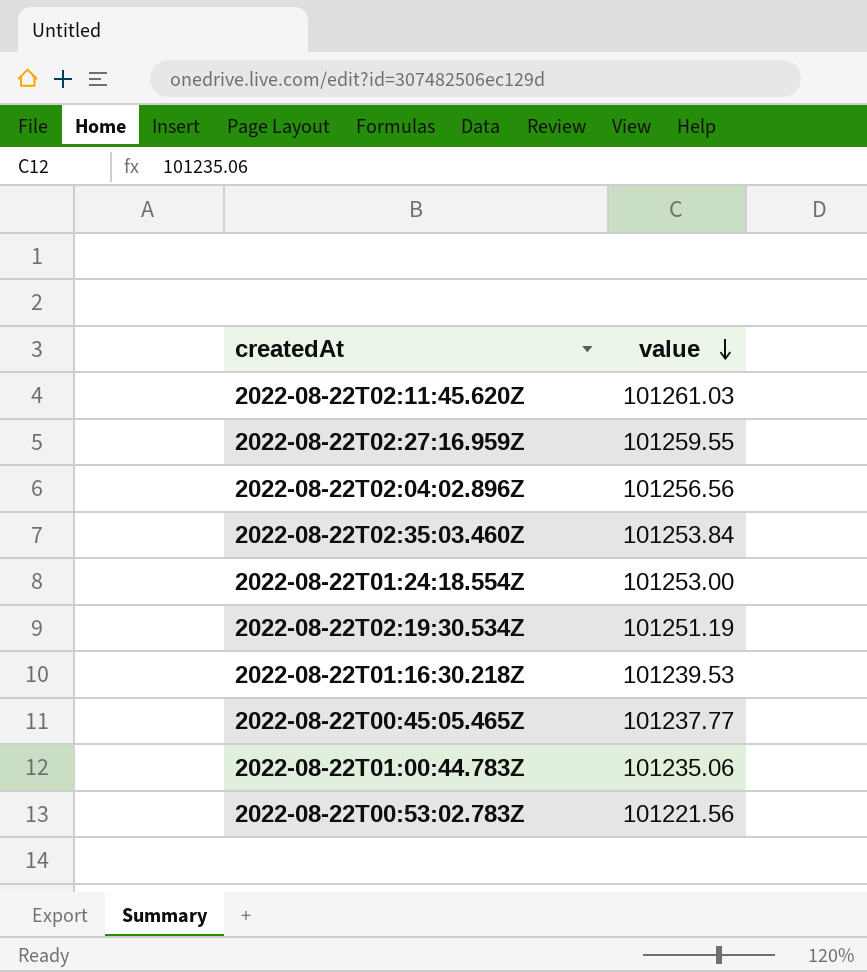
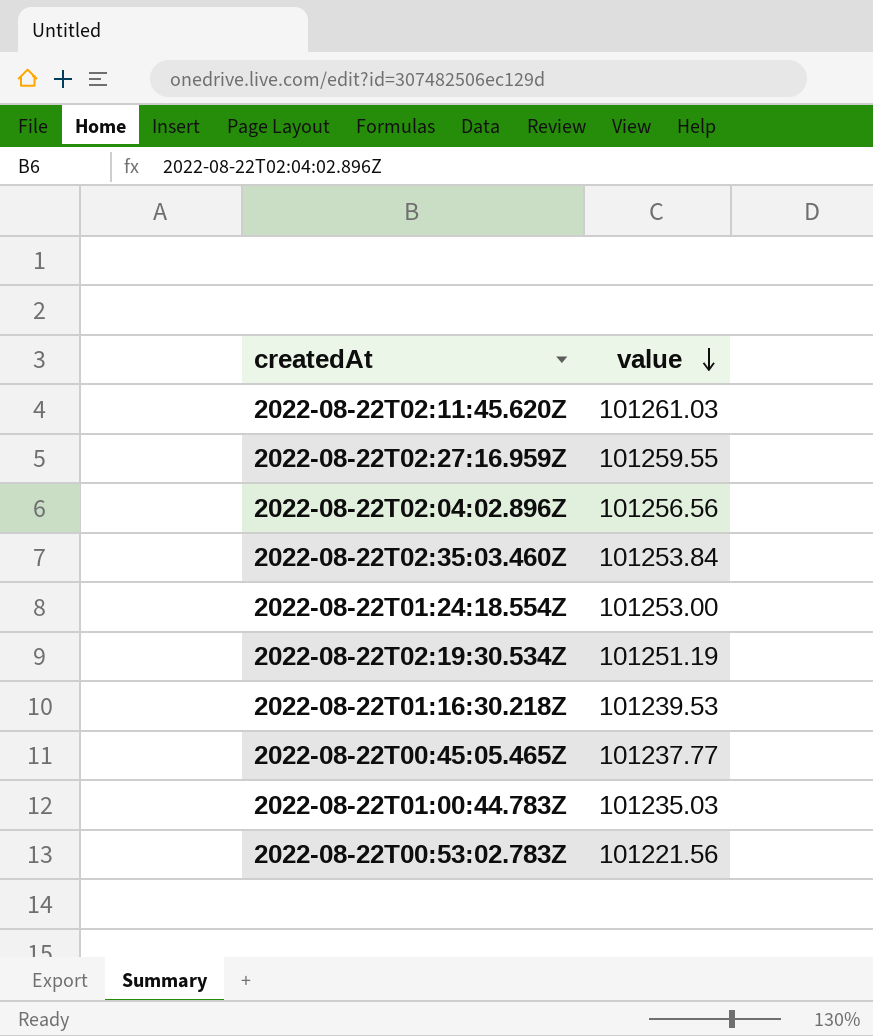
2022-08-22T01:00:44.783Z | value: 101235.06 -> 101235.03

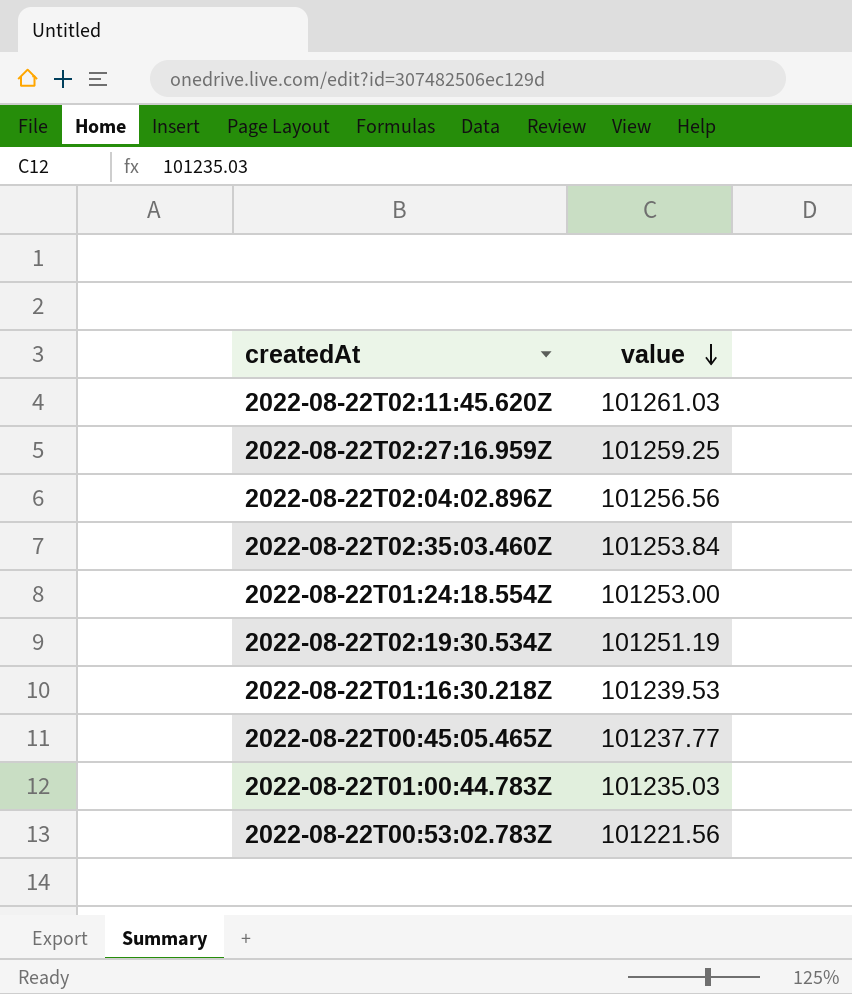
2022-08-22T02:27:16.959Z | value: 101259.55 -> 101259.25

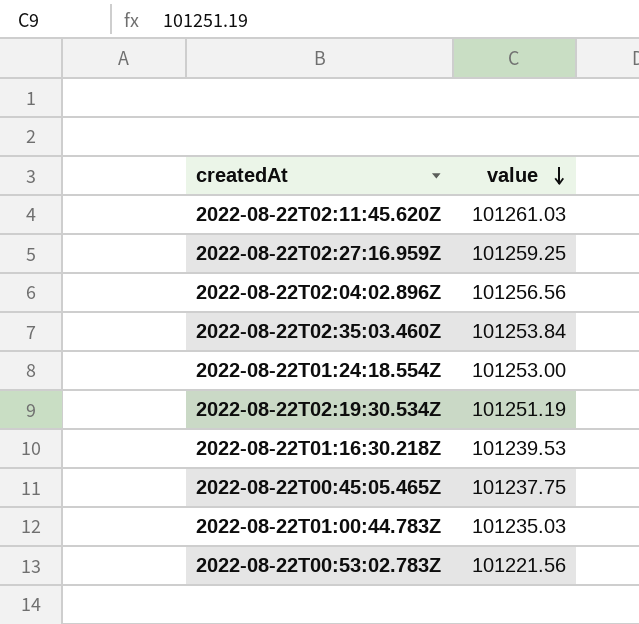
2022-08-22T00:45:05.465Z | value: 101237.77 -> 101237.75

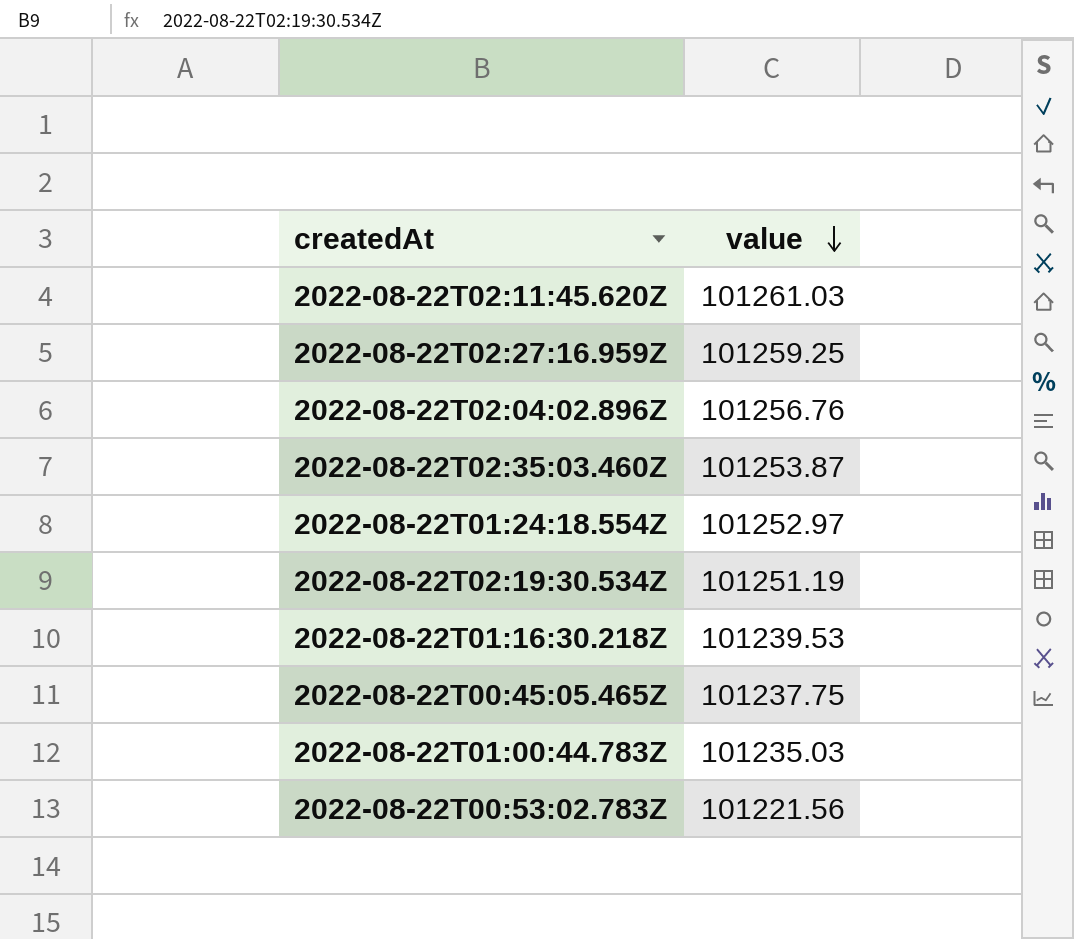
2022-08-22T02:04:02.896Z | value: 101256.56 -> 101256.76
2022-08-22T02:35:03.460Z | value: 101253.84 -> 101253.87
2022-08-22T01:24:18.554Z | value: 101253.00 -> 101252.97

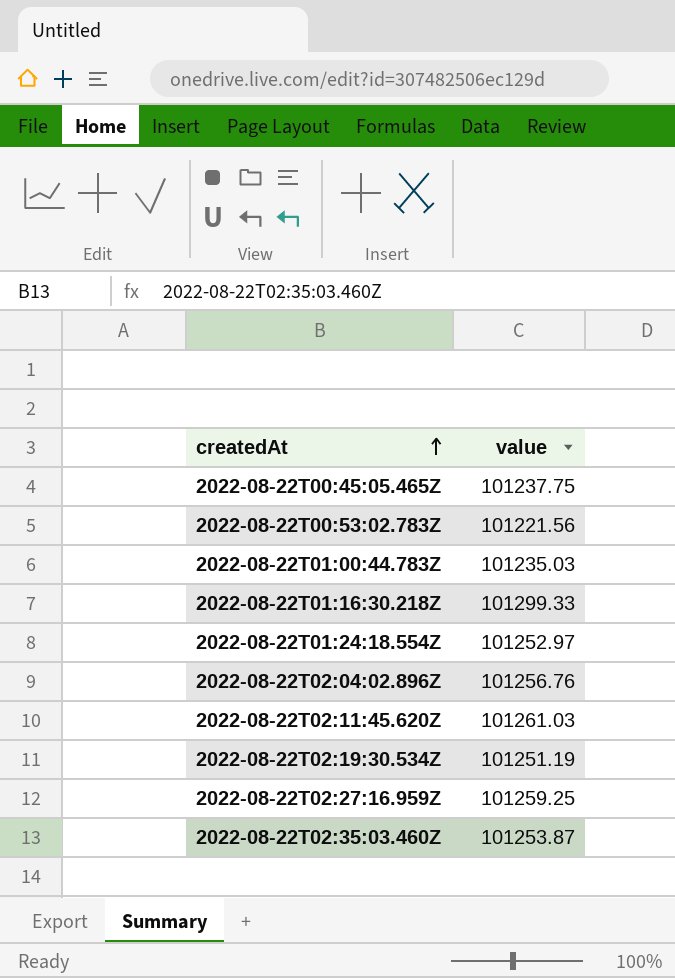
row order: value descending -> createdAt ascending
2022-08-22T01:16:30.218Z | value: 101239.53 -> 101299.33

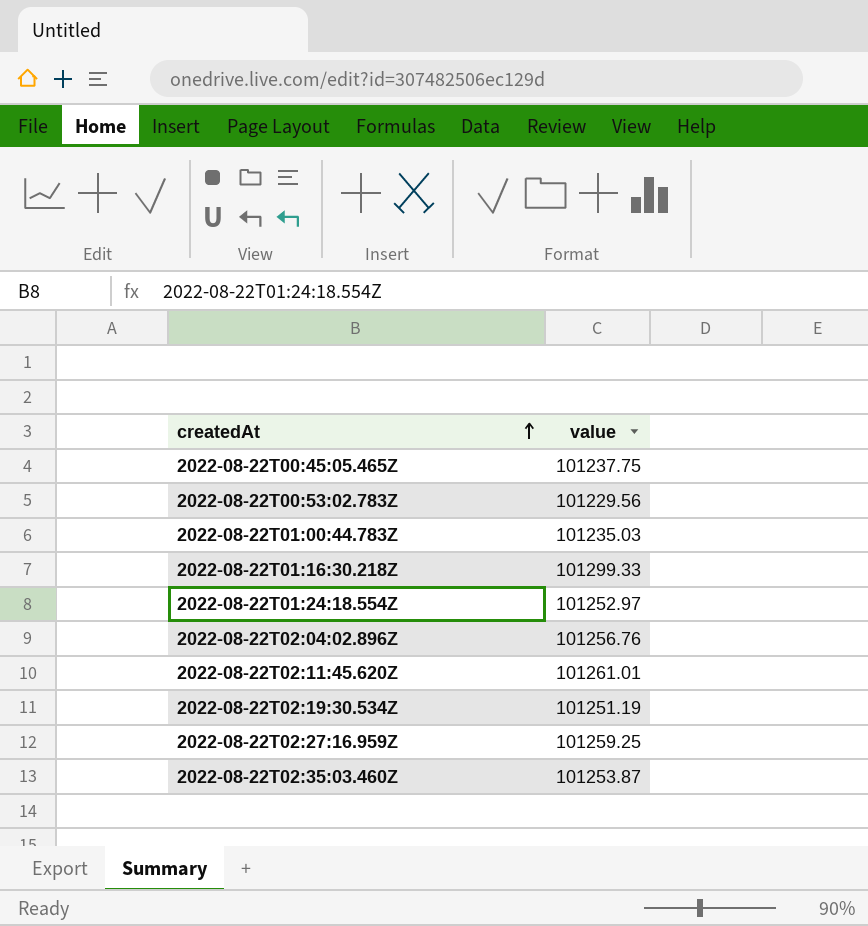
2022-08-22T00:53:02.783Z | value: 101221.56 -> 101229.56
2022-08-22T02:11:45.620Z | value: 101261.03 -> 101261.01

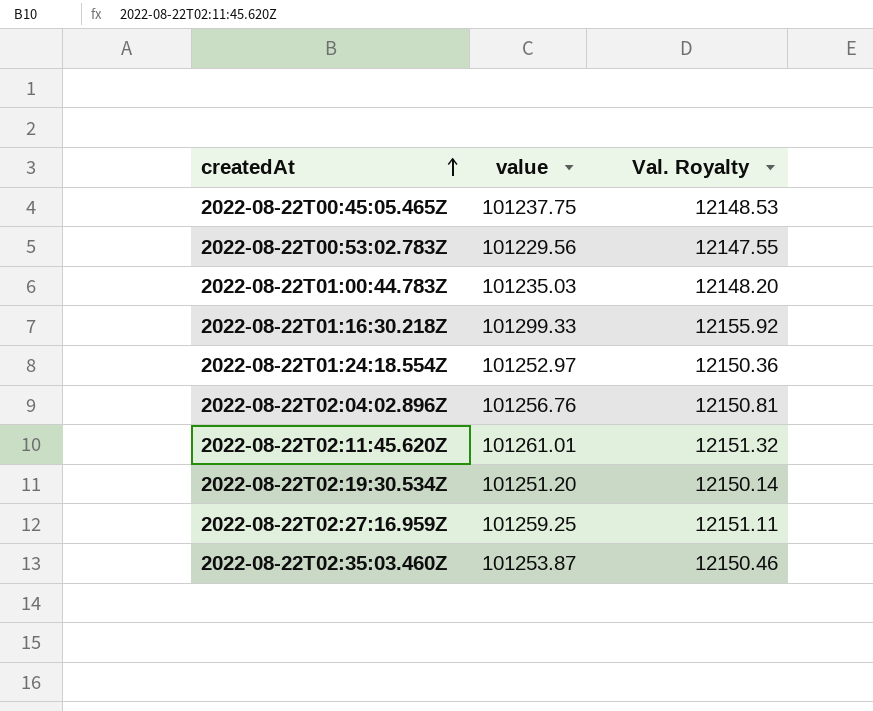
column Val. Royalty | formula: none -> [value] * 0.12
2022-08-22T02:19:30.534Z | value: 101251.19 -> 101251.20

